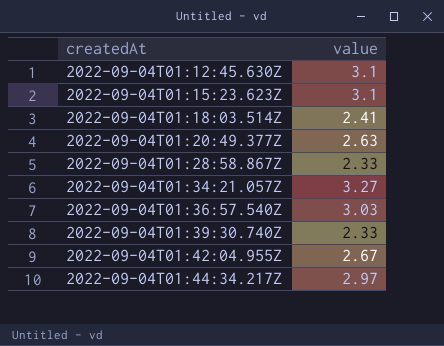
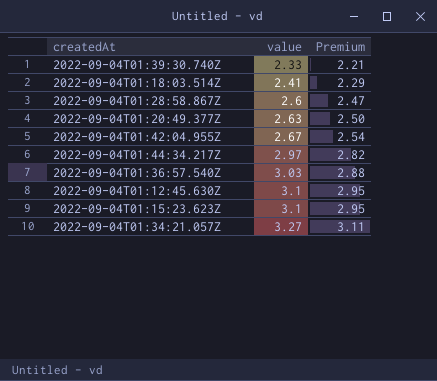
row order: createdAt ascending -> value ascending
column Premium | formula: none -> [value] * 0.95
2022-09-04T01:28:58.867Z | value: 2.33 -> 2.6

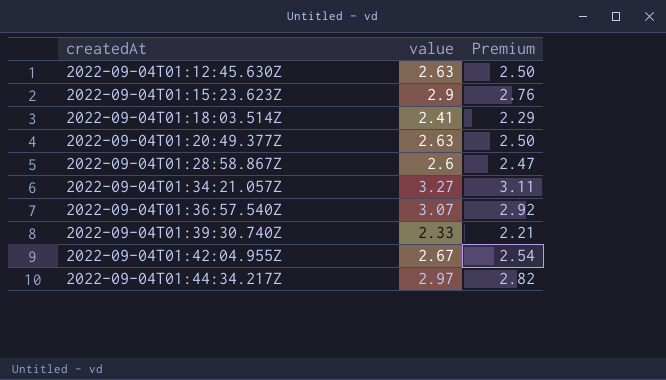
row order: value ascending -> createdAt ascending
2022-09-04T01:12:45.630Z | value: 3.1 -> 2.63
2022-09-04T01:12:45.630Z | Premium: 2.95 -> 2.50
2022-09-04T01:15:23.623Z | value: 3.1 -> 2.9
2022-09-04T01:15:23.623Z | Premium: 2.95 -> 2.76
2022-09-04T01:36:57.540Z | value: 3.03 -> 3.07
2022-09-04T01:36:57.540Z | Premium: 2.88 -> 2.92

